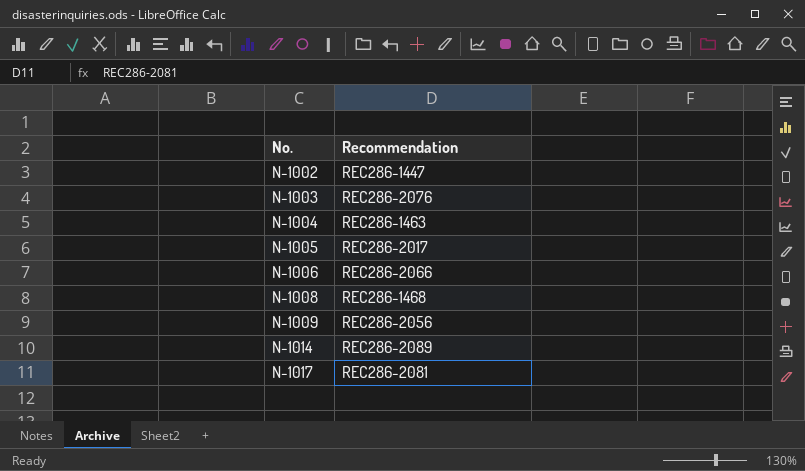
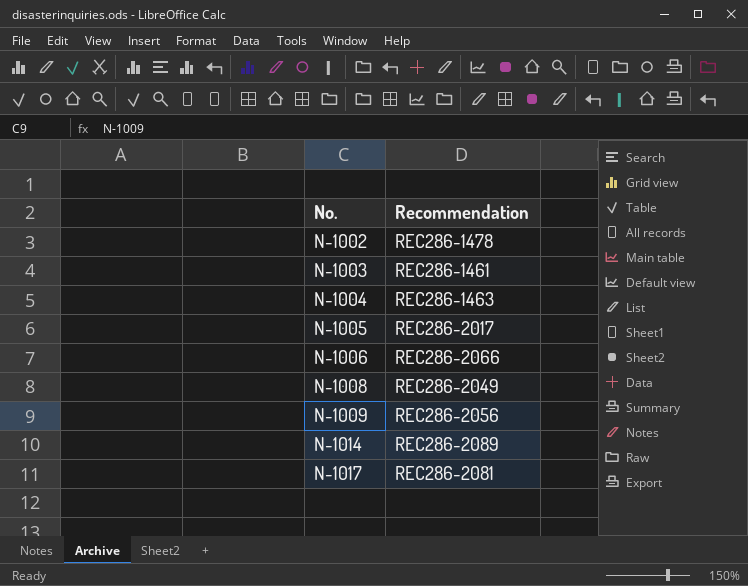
N-1002 | Recommendation: REC286-1447 -> REC286-1478
N-1003 | Recommendation: REC286-2076 -> REC286-1461
N-1008 | Recommendation: REC286-1468 -> REC286-2049

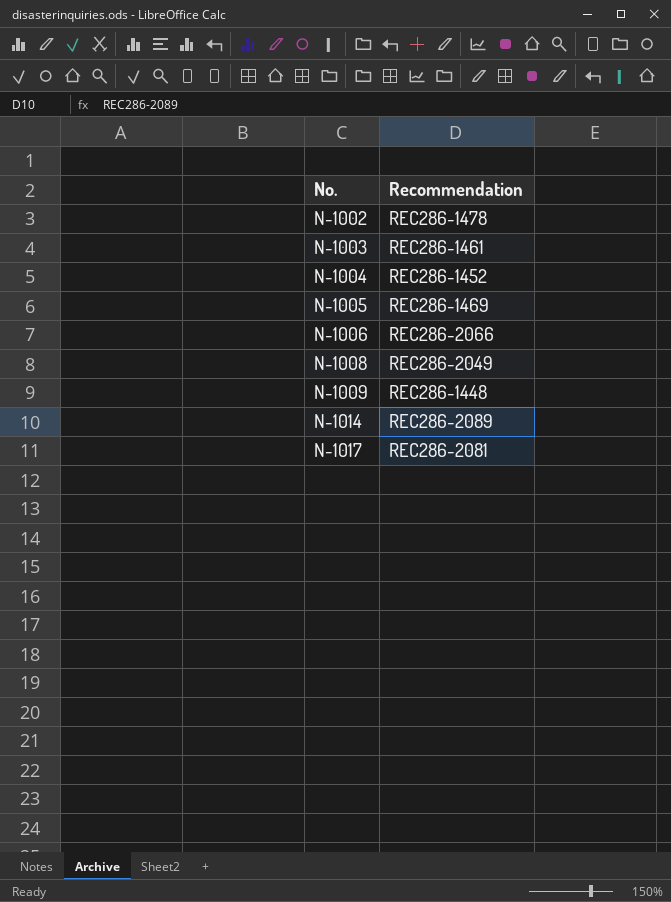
N-1004 | Recommendation: REC286-1463 -> REC286-1452
N-1005 | Recommendation: REC286-2017 -> REC286-1469
N-1009 | Recommendation: REC286-2056 -> REC286-1448

